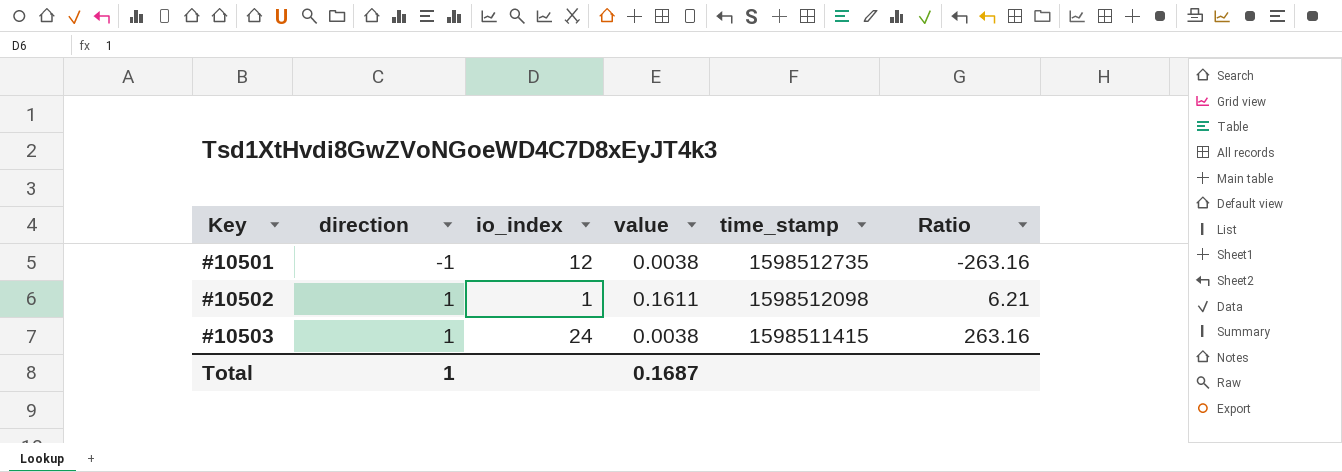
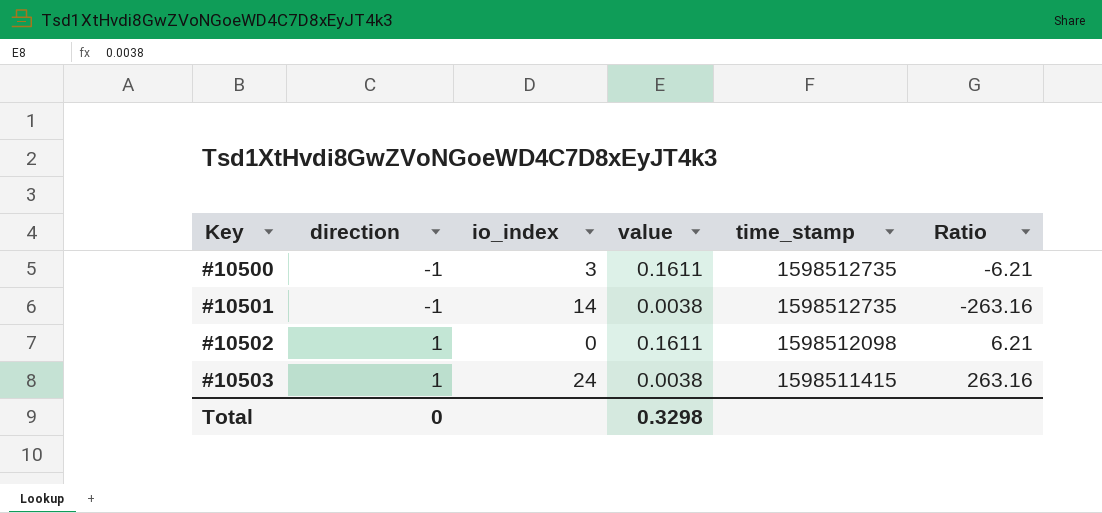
row #10500: none -> -1 | 3 | 0.1611 | 1598512735 | -6.21
#10501 | io_index: 12 -> 14
#10502 | io_index: 1 -> 0
Total | direction: 1 -> 0
Total | value: 0.1687 -> 0.3298

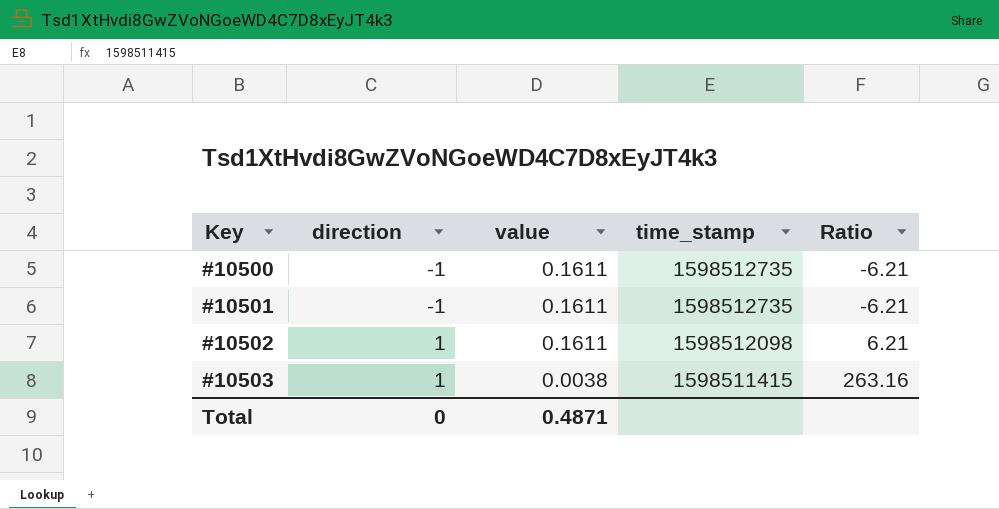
column io_index | position: 3 -> none
#10501 | value: 0.0038 -> 0.1611
#10501 | Ratio: -263.16 -> -6.21
Total | value: 0.3298 -> 0.4871

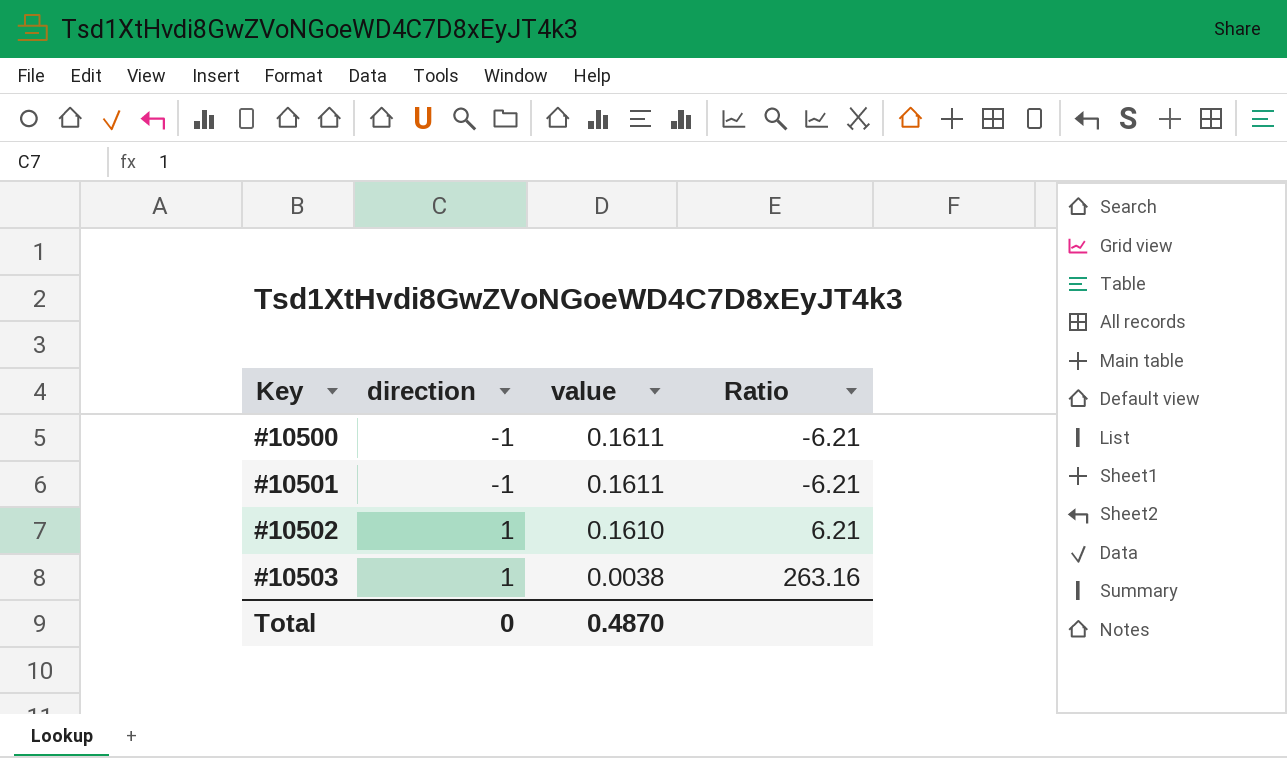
column time_stamp | position: 4 -> none
#10502 | value: 0.1611 -> 0.1610
Total | value: 0.4871 -> 0.4870

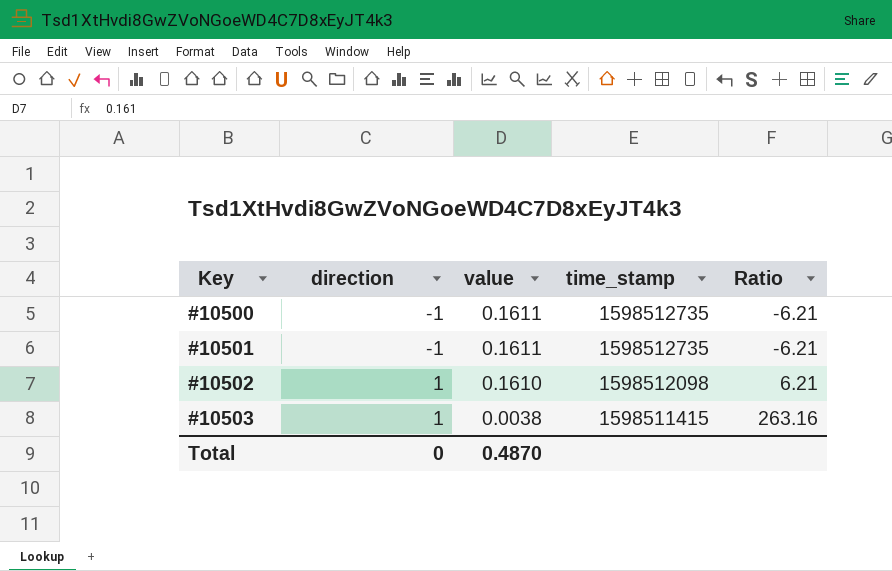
column time_stamp | position: none -> 4

